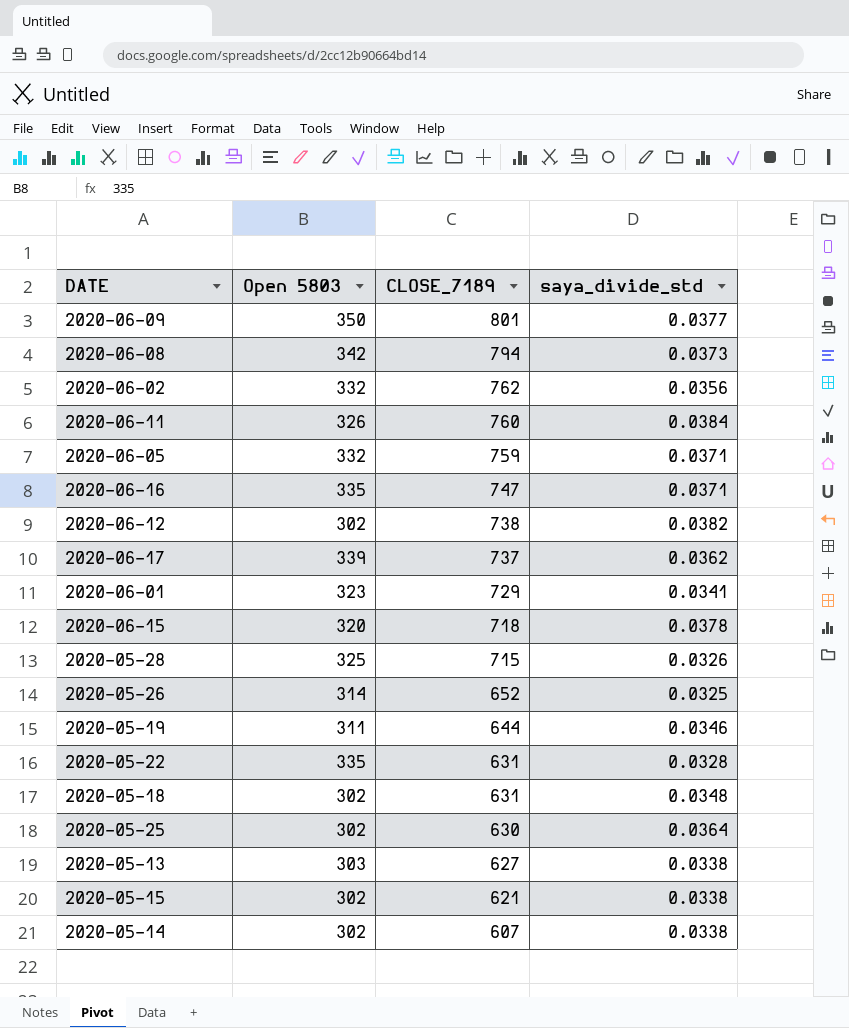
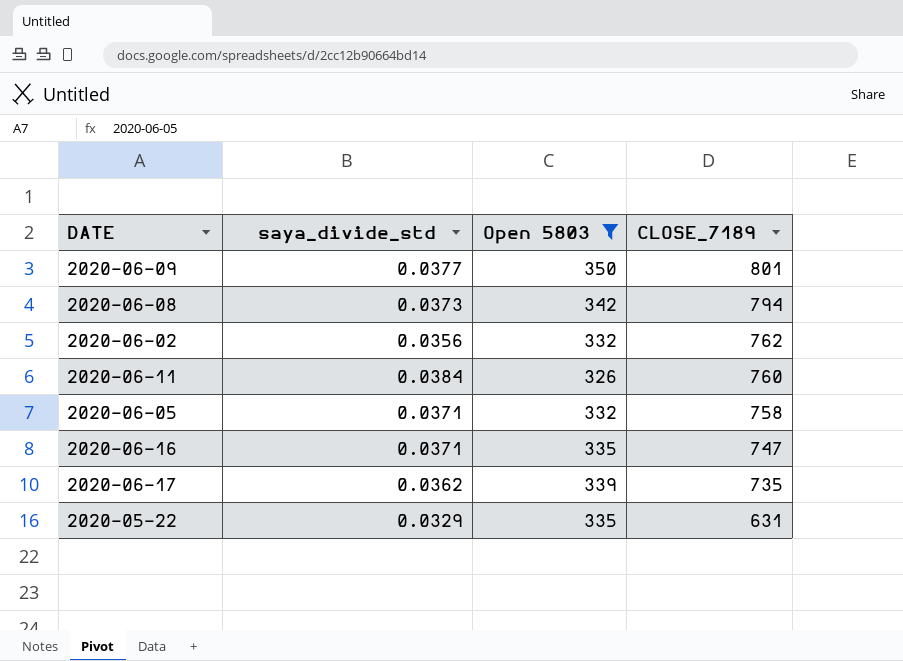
filter: none -> Open 5803 >= 326
column saya_divide_std | position: 4 -> 2
2020-06-05 | CLOSE_7189: 759 -> 758
2020-06-17 | CLOSE_7189: 737 -> 735
2020-05-22 | saya_divide_std: 0.0328 -> 0.0329

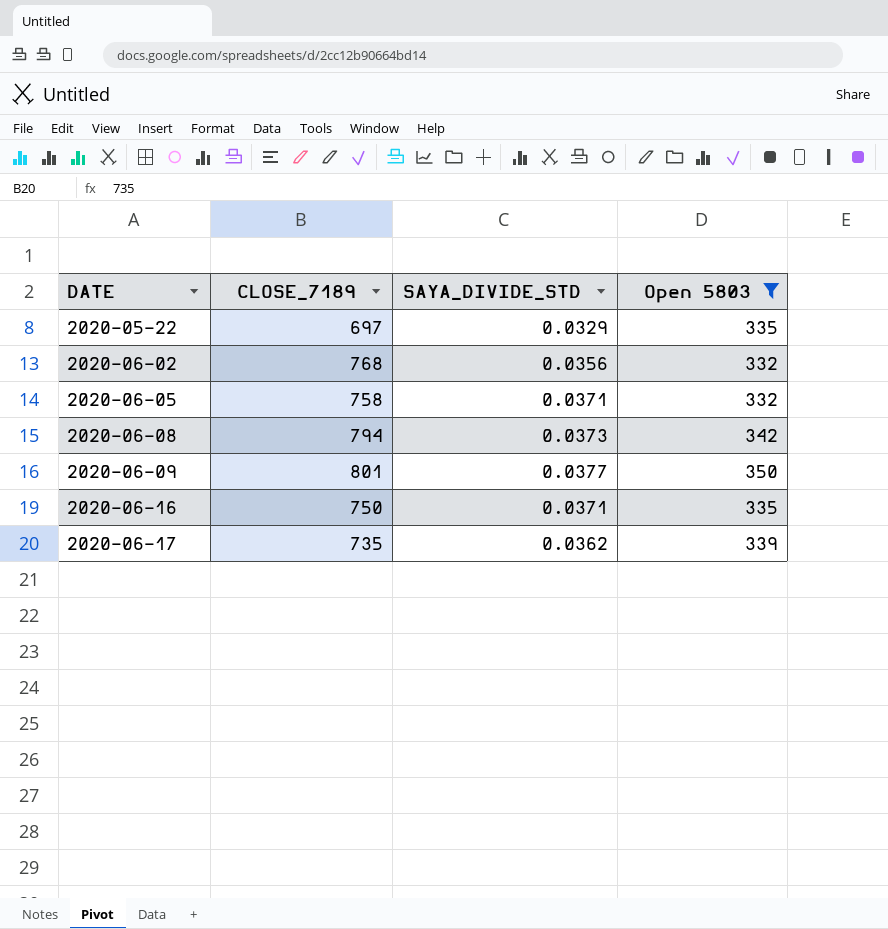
row order: CLOSE_7189 descending -> DATE ascending
column CLOSE_7189 | position: 4 -> 2
column name: saya_divide_std -> SAYA_DIVIDE_STD
row 2020-06-11: 0.0384 | 326 | 760 -> none
2020-05-22 | CLOSE_7189: 631 -> 697
2020-06-02 | CLOSE_7189: 762 -> 768
2020-06-16 | CLOSE_7189: 747 -> 750

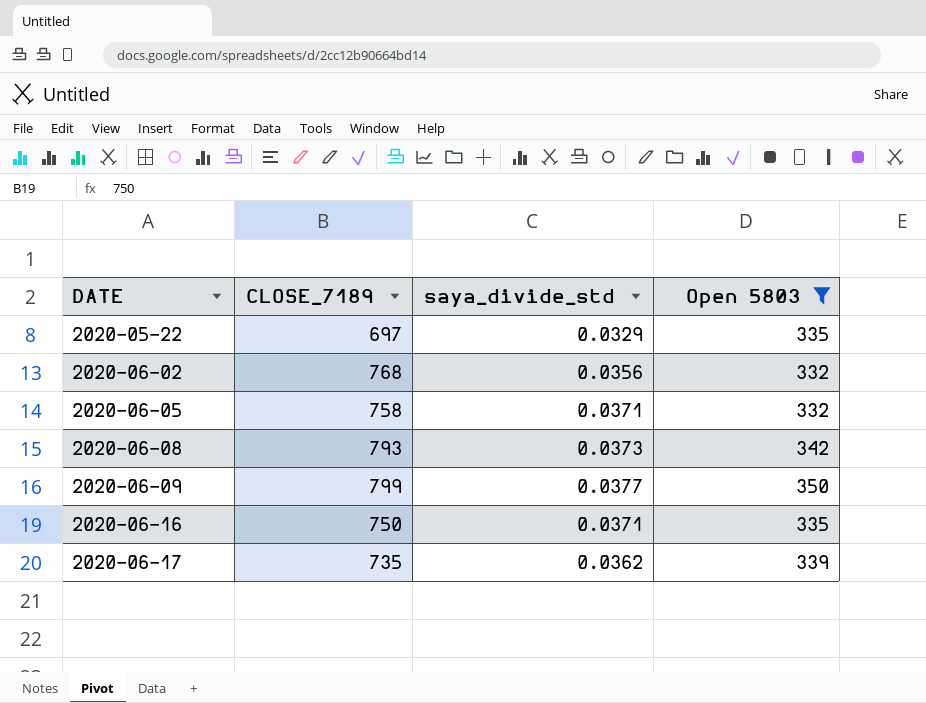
column name: SAYA_DIVIDE_STD -> saya_divide_std
2020-06-08 | CLOSE_7189: 794 -> 793
2020-06-09 | CLOSE_7189: 801 -> 799

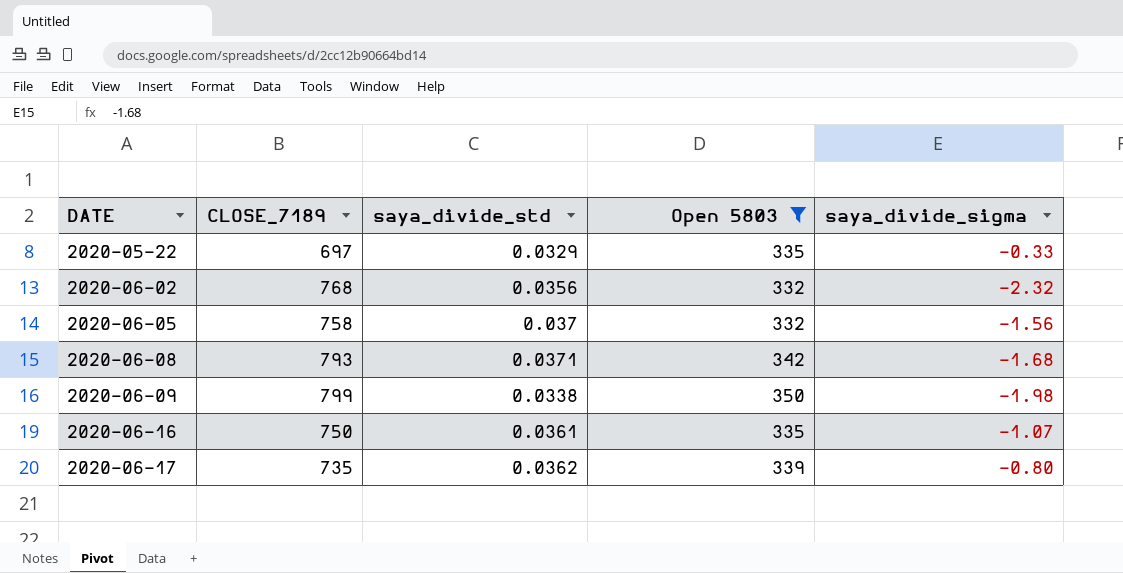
column saya_divide_sigma | position: none -> 5
2020-06-05 | saya_divide_std: 0.0371 -> 0.037
2020-06-08 | saya_divide_std: 0.0373 -> 0.0371
2020-06-09 | saya_divide_std: 0.0377 -> 0.0338
2020-06-16 | saya_divide_std: 0.0371 -> 0.0361

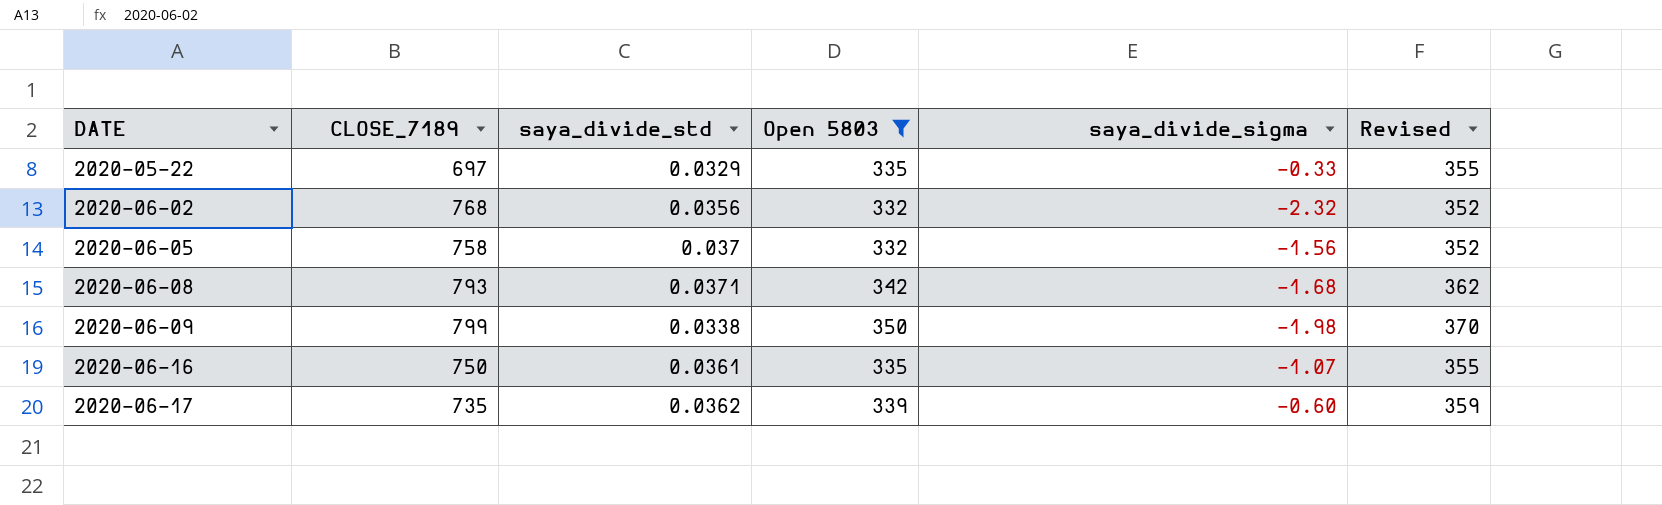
column Revised | formula: none -> [Open 5803] + 20
2020-06-17 | saya_divide_sigma: -0.80 -> -0.60

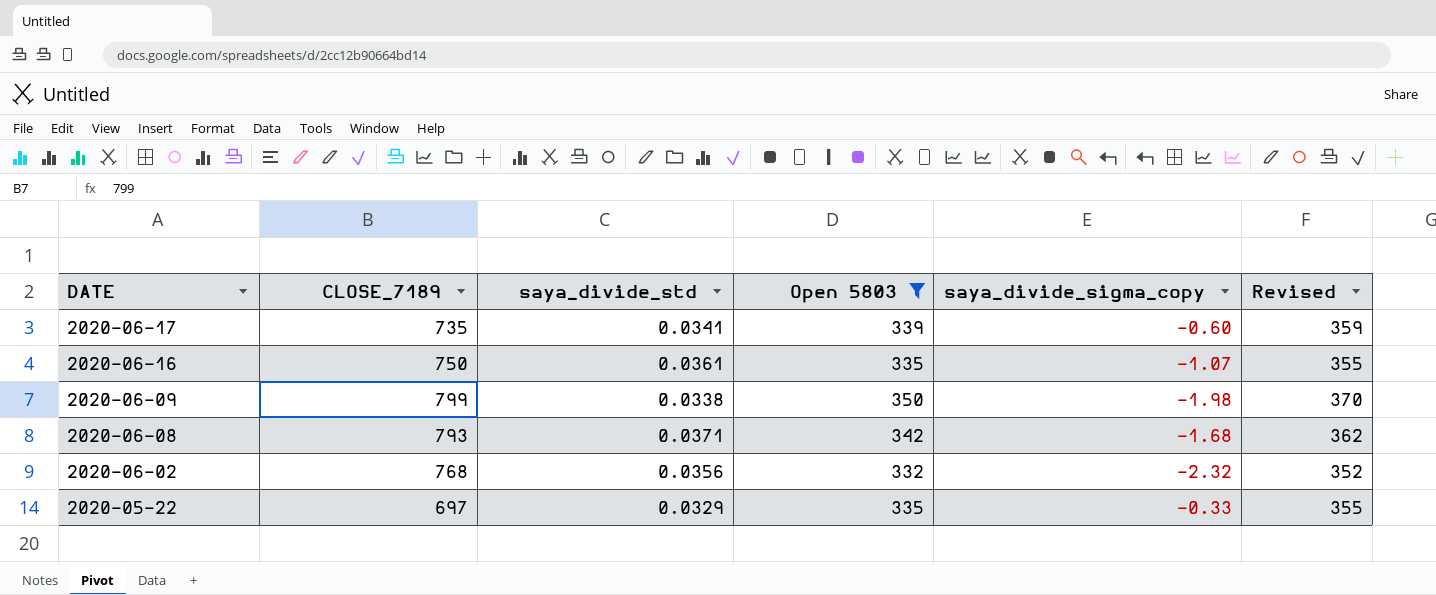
row order: DATE ascending -> DATE descending
column name: saya_divide_sigma -> saya_divide_sigma_copy
row 2020-06-05: 758 | 0.037 | 332 | -1.56 | 352 -> none
2020-06-17 | saya_divide_std: 0.0362 -> 0.0341

